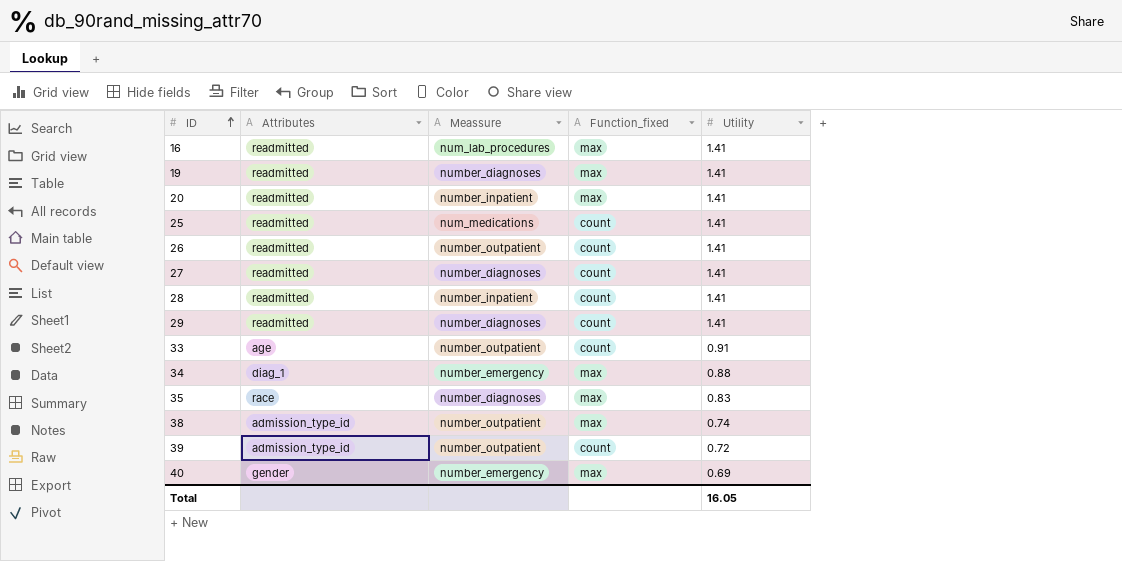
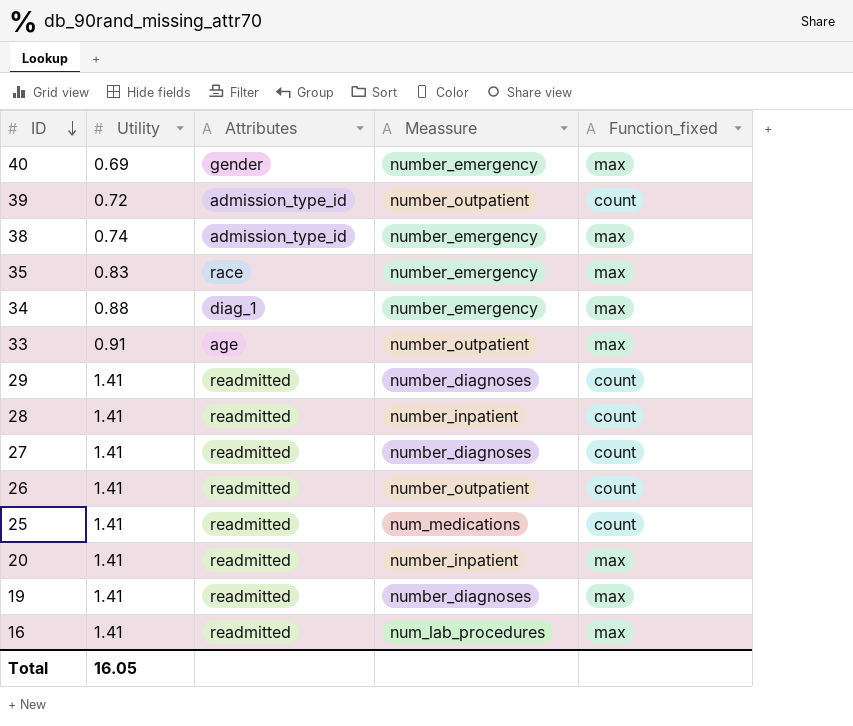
row order: ID ascending -> ID descending
column Utility | position: 5 -> 2
38 | Meassure: number_outpatient -> number_emergency
35 | Meassure: number_diagnoses -> number_emergency
33 | Function_fixed: count -> max

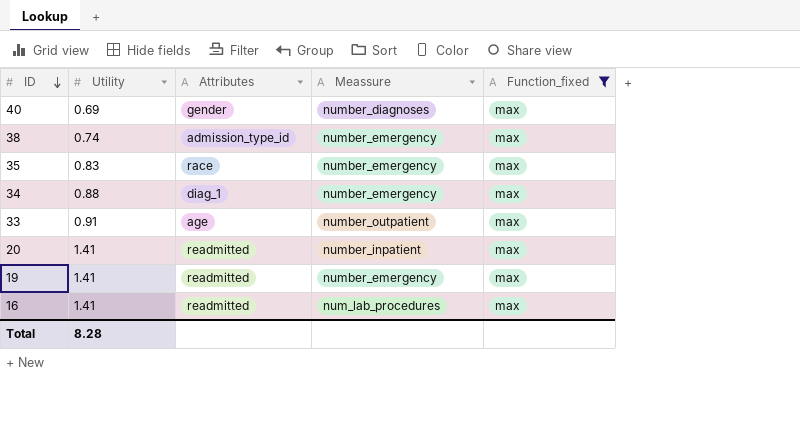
filter: none -> Function_fixed = max
40 | Meassure: number_emergency -> number_diagnoses
19 | Meassure: number_diagnoses -> number_emergency
Total | Utility: 16.05 -> 8.28

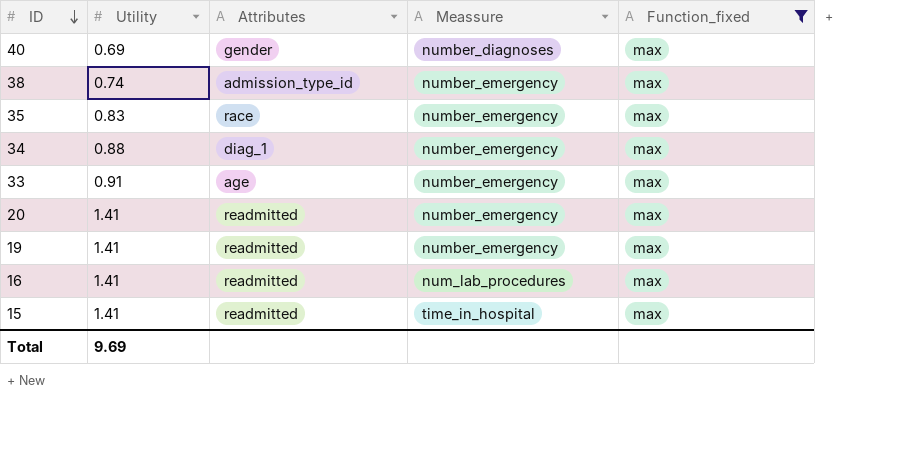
33 | Meassure: number_outpatient -> number_emergency
20 | Meassure: number_inpatient -> number_emergency
row 15: none -> 1.41 | readmitted | time_in_hospital | max
Total | Utility: 8.28 -> 9.69

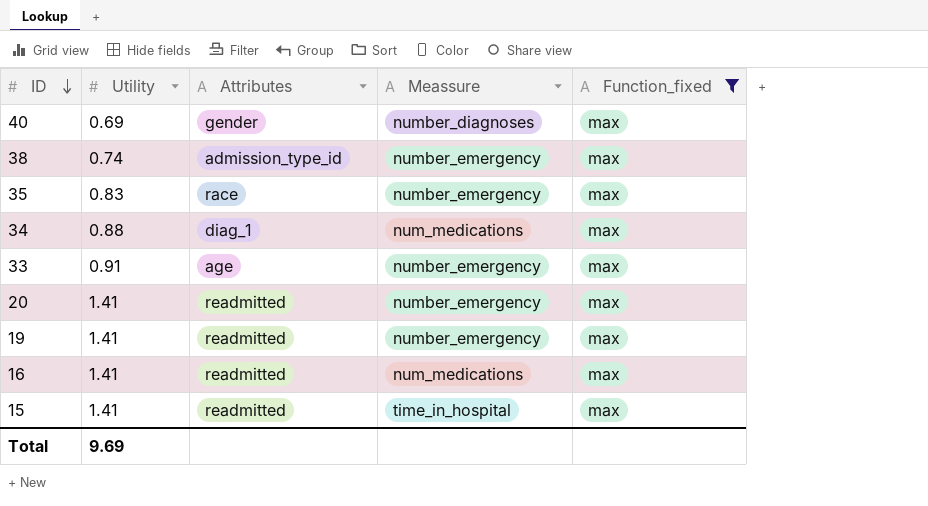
34 | Meassure: number_emergency -> num_medications
16 | Meassure: num_lab_procedures -> num_medications

